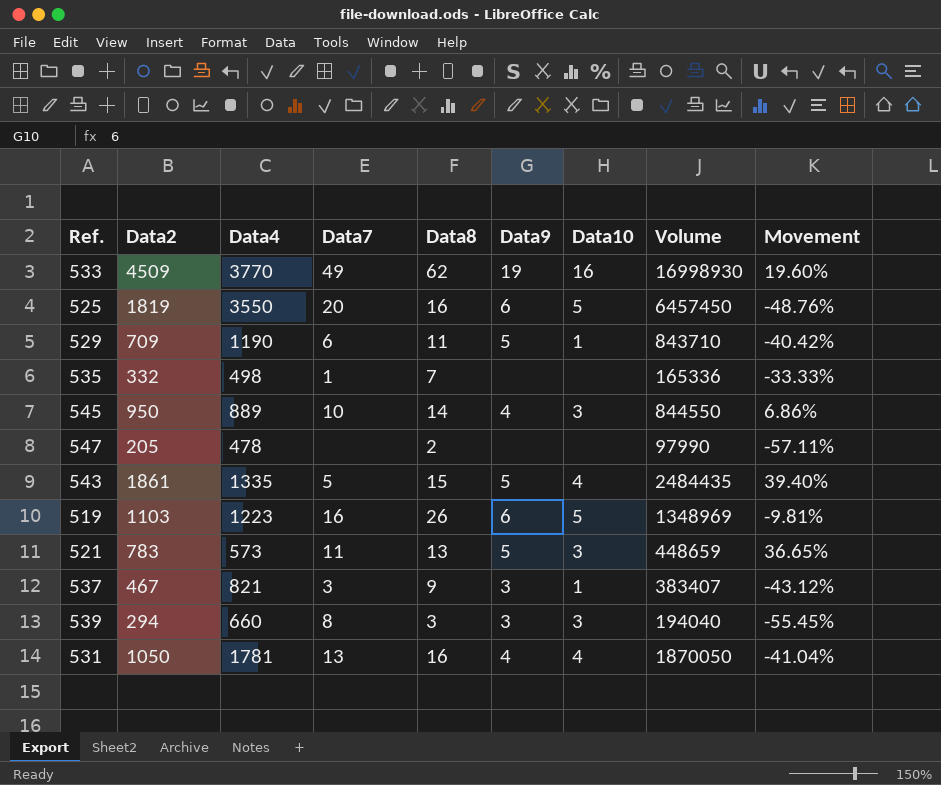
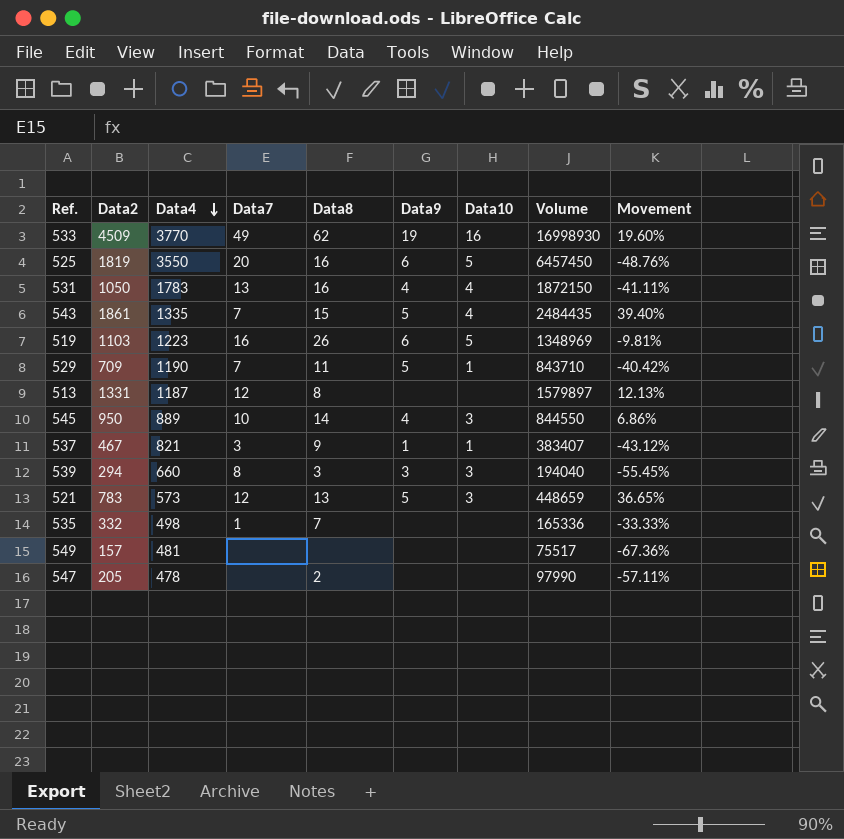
row order: none -> Data4 descending
531 | Data4: 1781 -> 1783
531 | Volume: 1870050 -> 1872150
531 | Movement: -41.04% -> -41.11%
543 | Data7: 5 -> 7
529 | Data7: 6 -> 7
row 513: none -> 1331 | 1187 | 12 | 8 | none | none | 1579897 | 12.13%
537 | Data9: 3 -> 1
521 | Data7: 11 -> 12
row 549: none -> 157 | 481 | none | none | none | none | 75517 | -67.36%

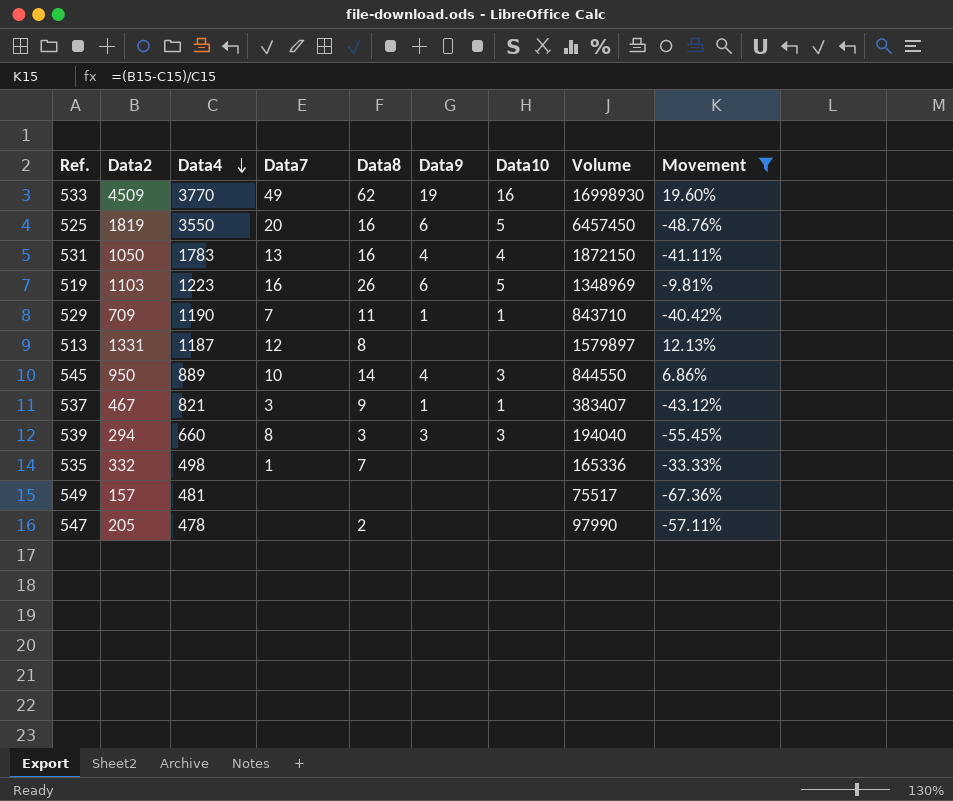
filter: none -> Movement <= 19.60%
529 | Data9: 5 -> 1

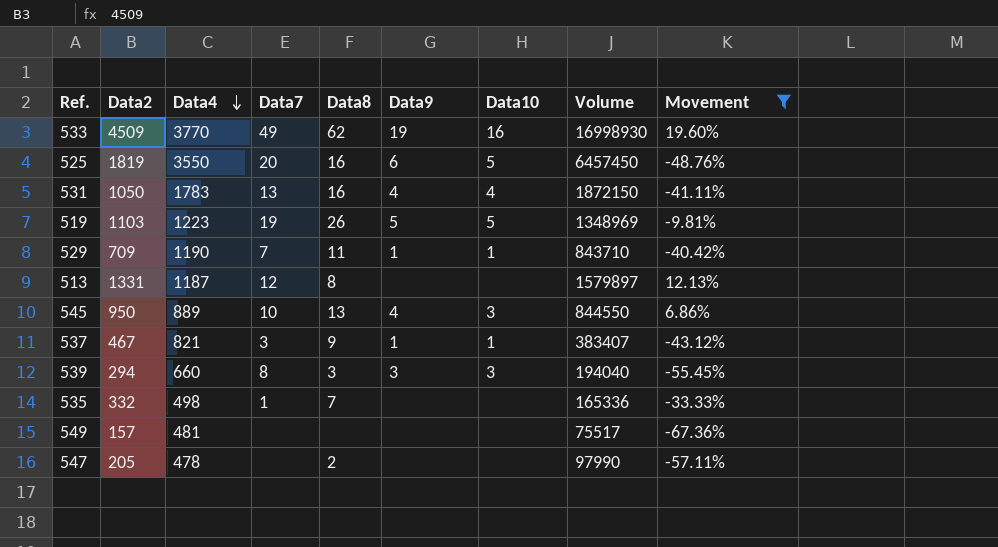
519 | Data7: 16 -> 19
519 | Data9: 6 -> 5
545 | Data8: 14 -> 13

